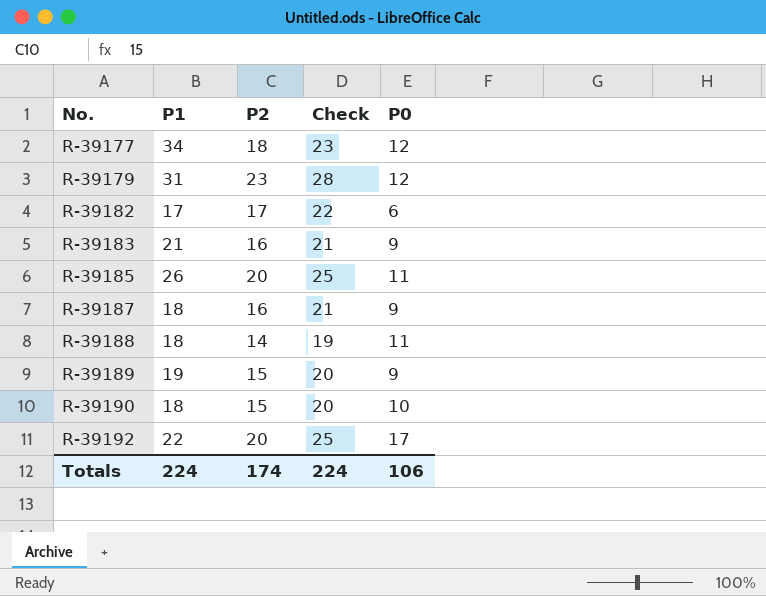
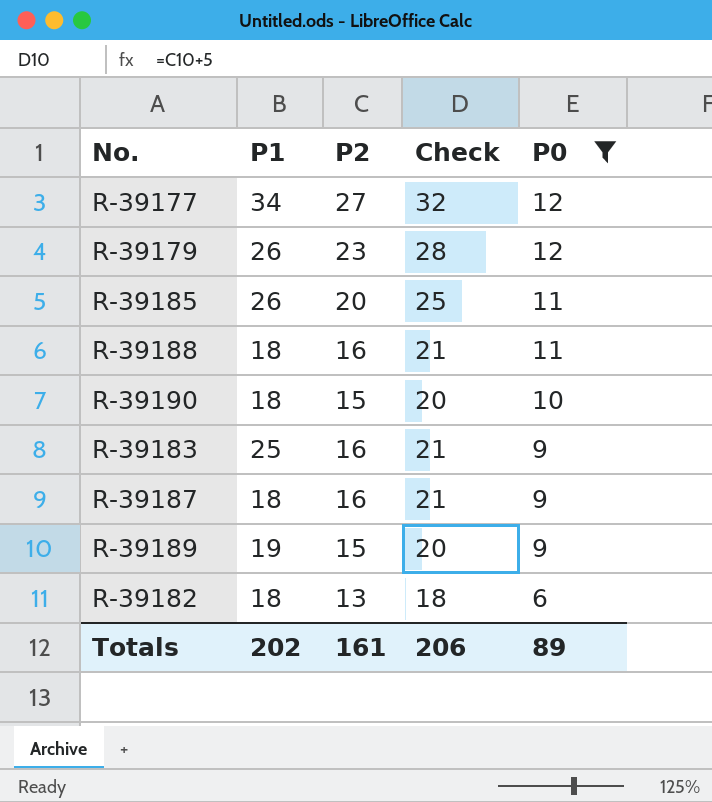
filter: none -> P0 != 17
row order: No. ascending -> P0 descending
R-39177 | P2: 18 -> 27
R-39177 | Check: 23 -> 32
R-39179 | P1: 31 -> 26
R-39188 | P2: 14 -> 16
R-39188 | Check: 19 -> 21
R-39183 | P1: 21 -> 25
R-39182 | P1: 17 -> 18
R-39182 | P2: 17 -> 13
R-39182 | Check: 22 -> 18
Totals | P1: 224 -> 202
Totals | P2: 174 -> 161
Totals | Check: 224 -> 206
Totals | P0: 106 -> 89

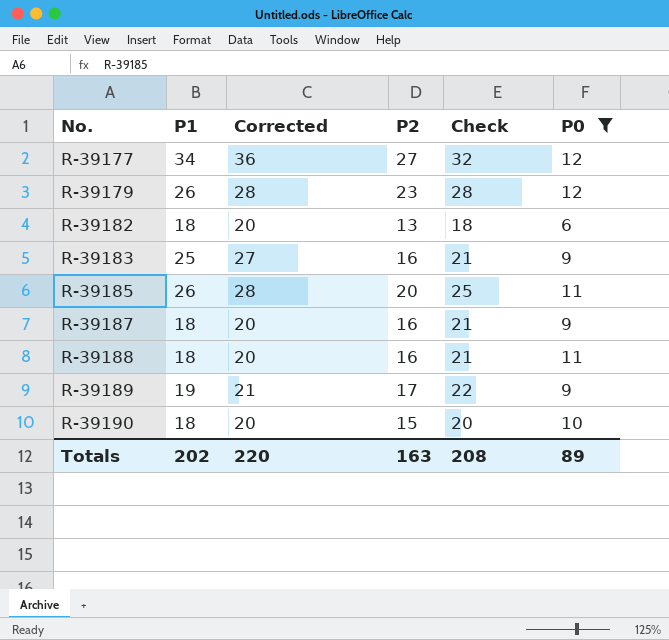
row order: P0 descending -> No. ascending
column Corrected | formula: none -> [P1] + 2
R-39189 | P2: 15 -> 17
R-39189 | Check: 20 -> 22
Totals | P2: 161 -> 163
Totals | Check: 206 -> 208

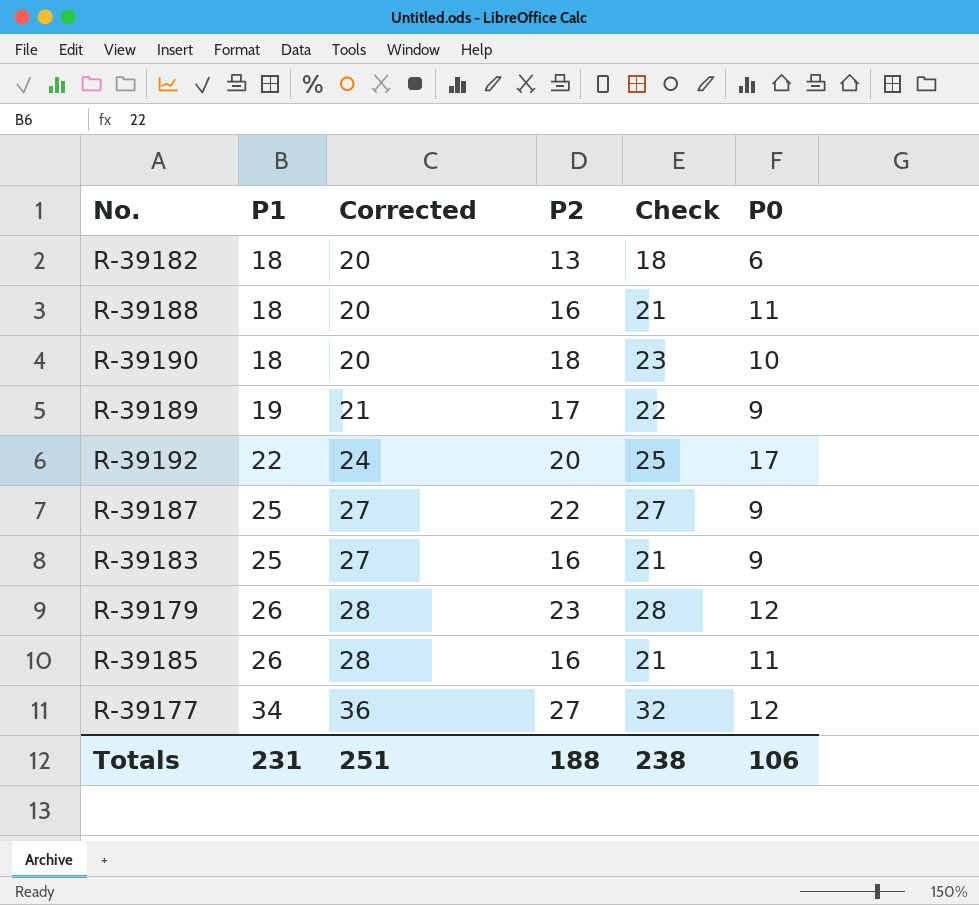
filter: P0 != 17 -> none
row order: No. ascending -> P1 ascending
R-39190 | P2: 15 -> 18
R-39190 | Check: 20 -> 23
R-39187 | P1: 18 -> 25
R-39187 | Corrected: 20 -> 27
R-39187 | P2: 16 -> 22
R-39187 | Check: 21 -> 27
R-39185 | P2: 20 -> 16
R-39185 | Check: 25 -> 21
Totals | P1: 202 -> 231
Totals | Corrected: 220 -> 251
Totals | P2: 163 -> 188
Totals | Check: 208 -> 238
Totals | P0: 89 -> 106

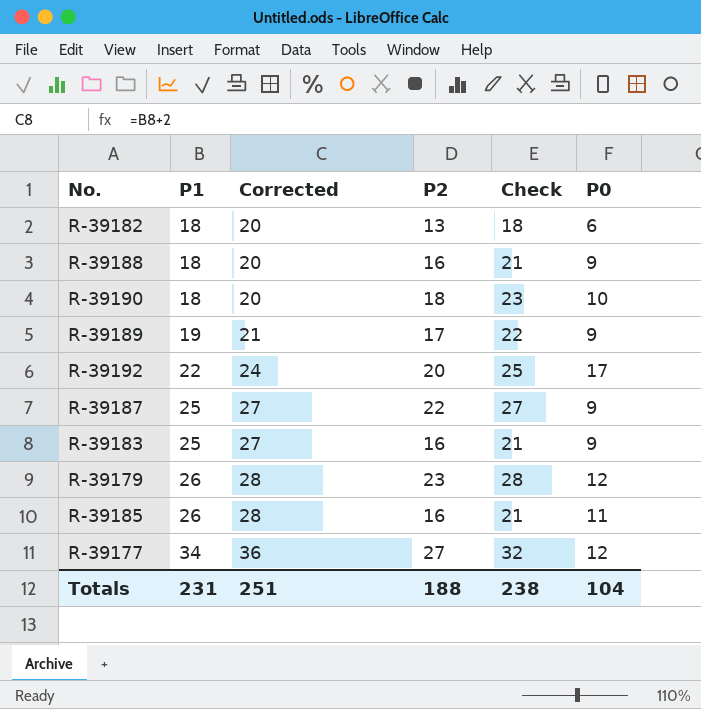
R-39188 | P0: 11 -> 9
Totals | P0: 106 -> 104

